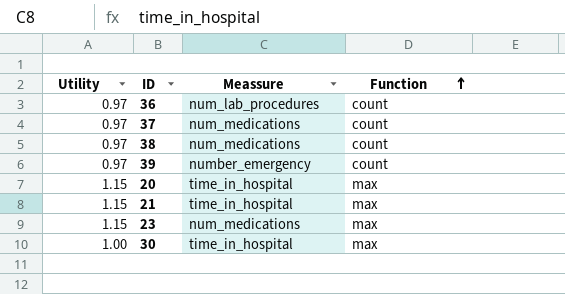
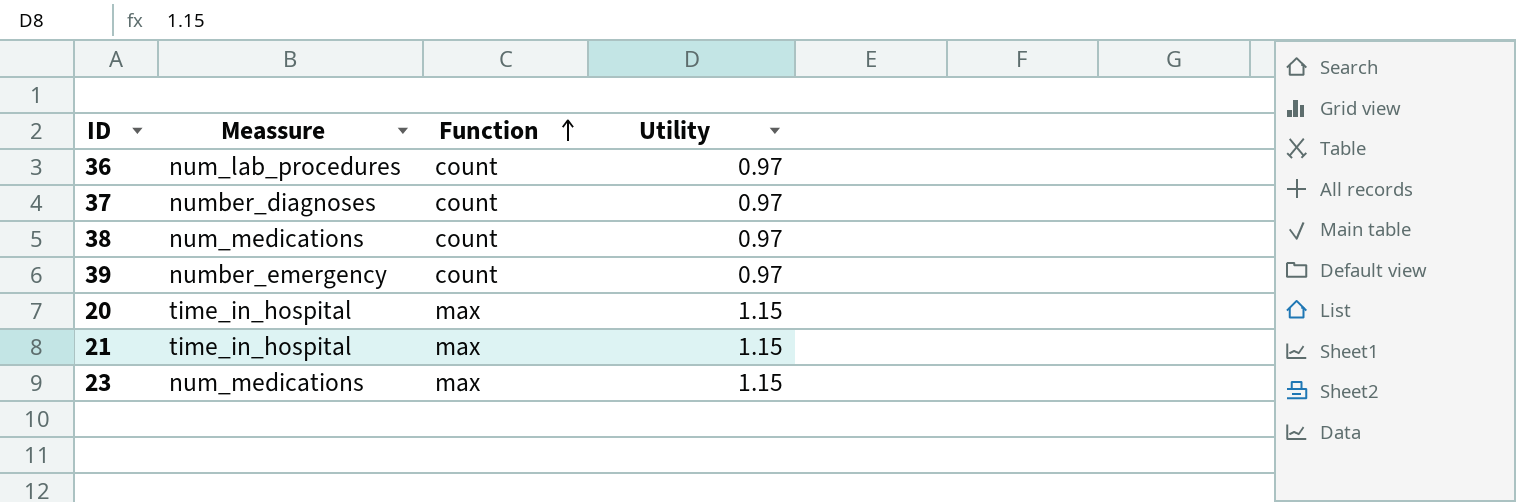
column Utility | position: 1 -> 4
row 30: 1.00 | time_in_hospital | max -> none
37 | Meassure: num_medications -> number_diagnoses

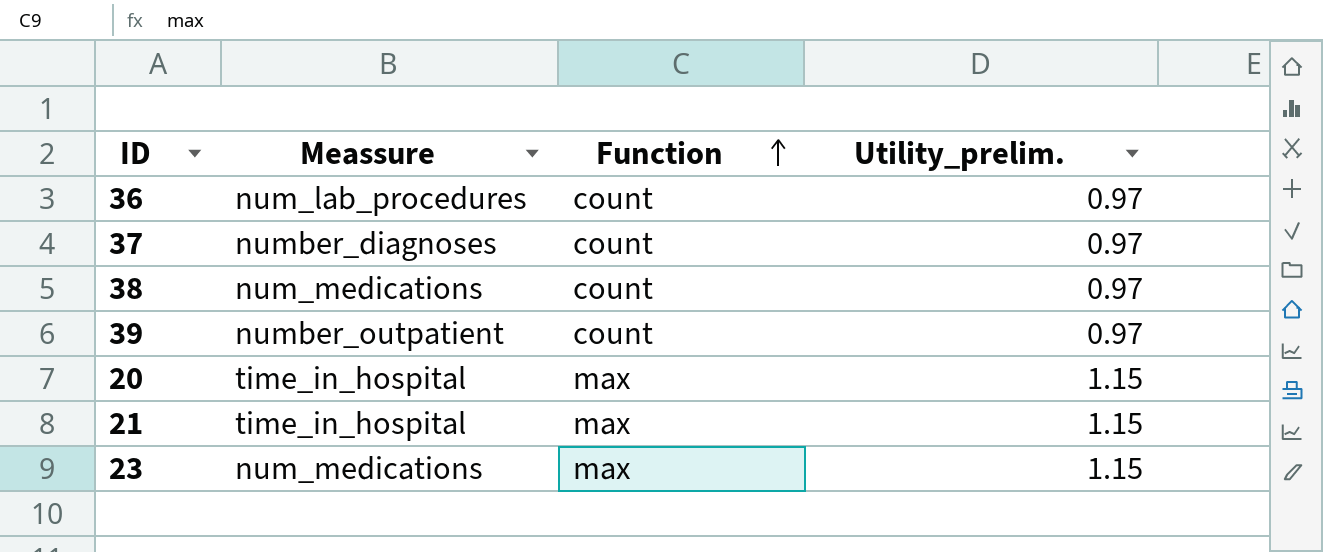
column name: Utility -> Utility_prelim.
39 | Meassure: number_emergency -> number_outpatient

